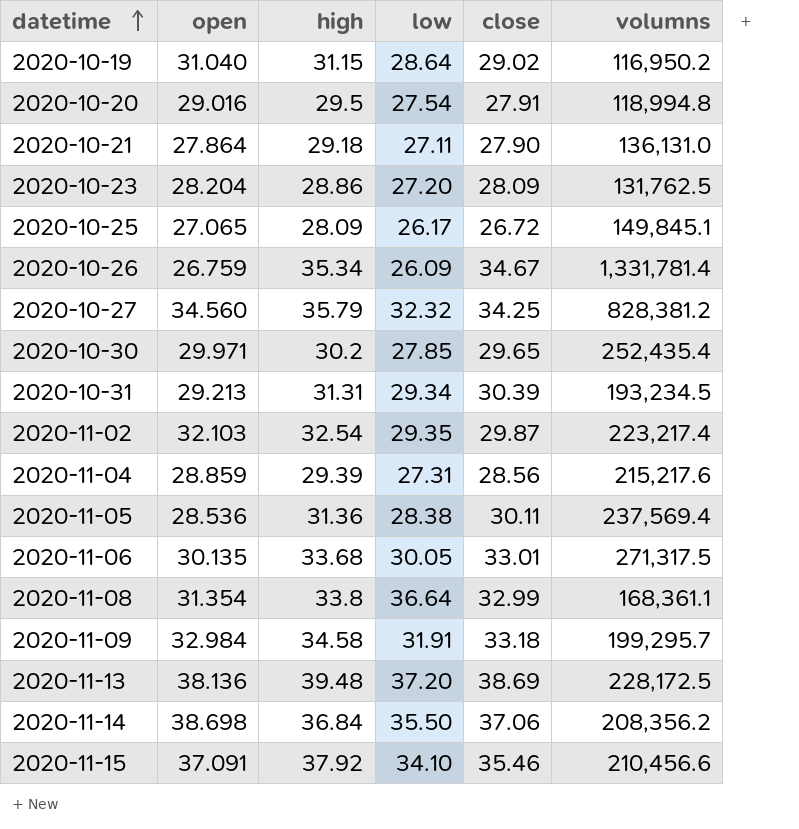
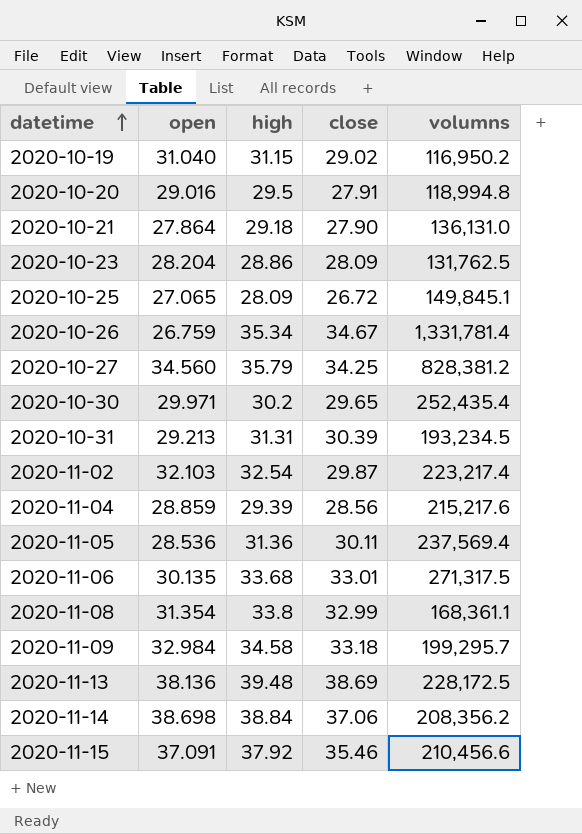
column low | position: 4 -> none
2020-11-14 | high: 36.84 -> 38.84

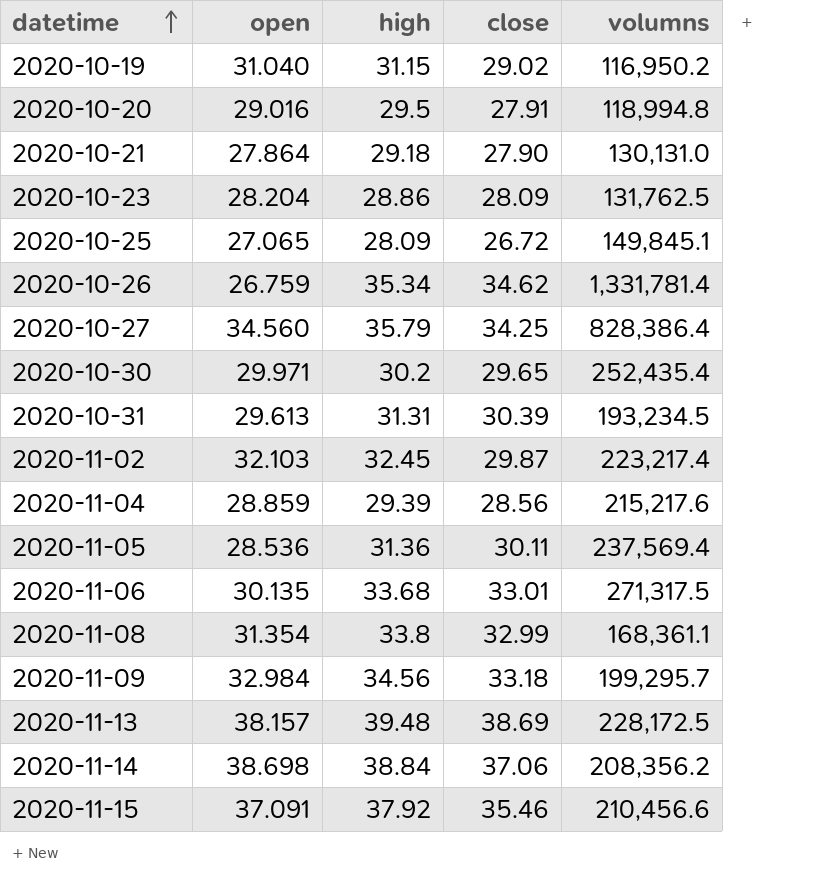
2020-10-21 | volumns: 136,131.0 -> 130,131.0
2020-10-26 | close: 34.67 -> 34.62
2020-10-27 | volumns: 828,381.2 -> 828,386.4
2020-10-31 | open: 29.213 -> 29.613
2020-11-02 | high: 32.54 -> 32.45
2020-11-09 | high: 34.58 -> 34.56
2020-11-13 | open: 38.136 -> 38.157

